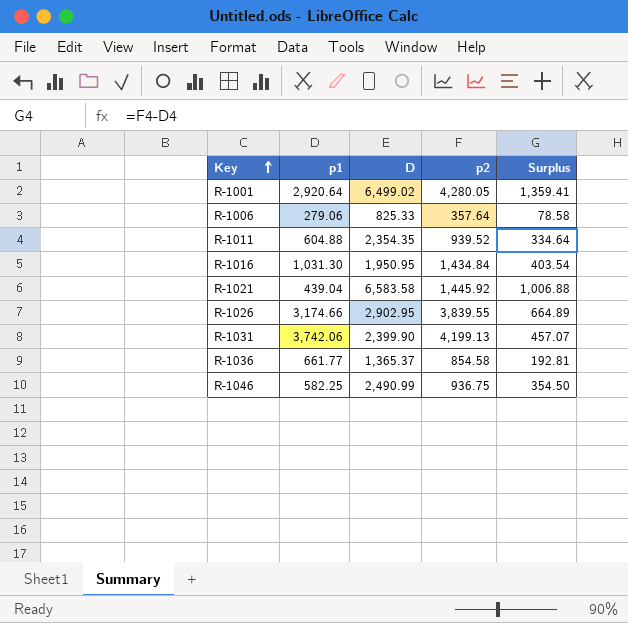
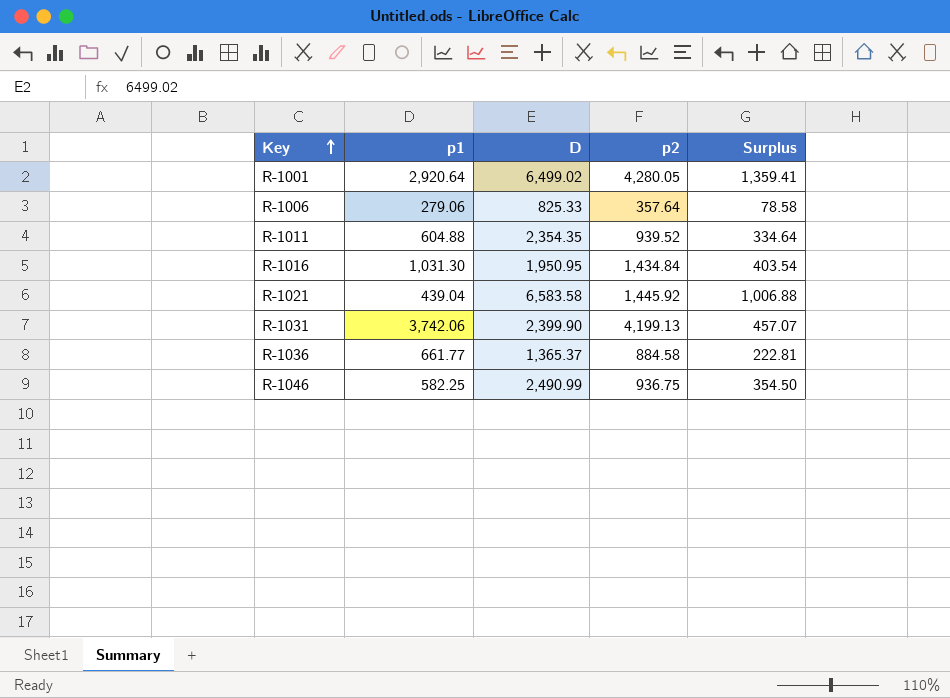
row R-1026: 3,174.66 | 2,902.95 | 3,839.55 | 664.89 -> none
R-1036 | p2: 854.58 -> 884.58
R-1036 | Surplus: 192.81 -> 222.81

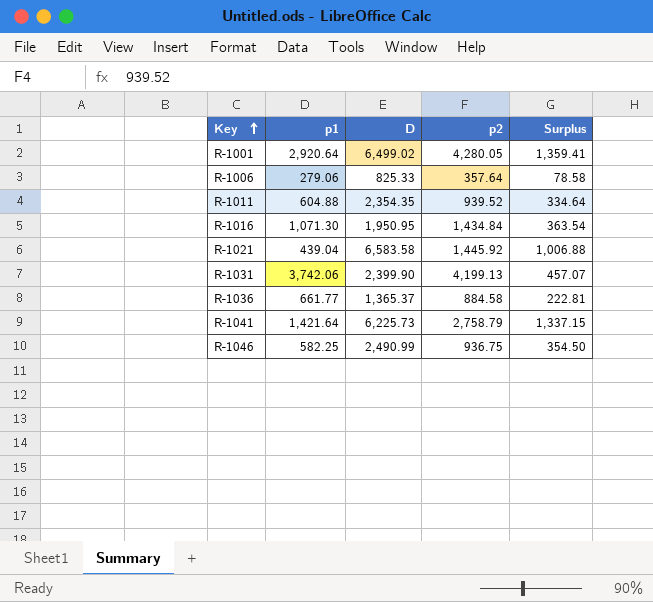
R-1016 | p1: 1,031.30 -> 1,071.30
R-1016 | Surplus: 403.54 -> 363.54
row R-1041: none -> 1,421.64 | 6,225.73 | 2,758.79 | 1,337.15

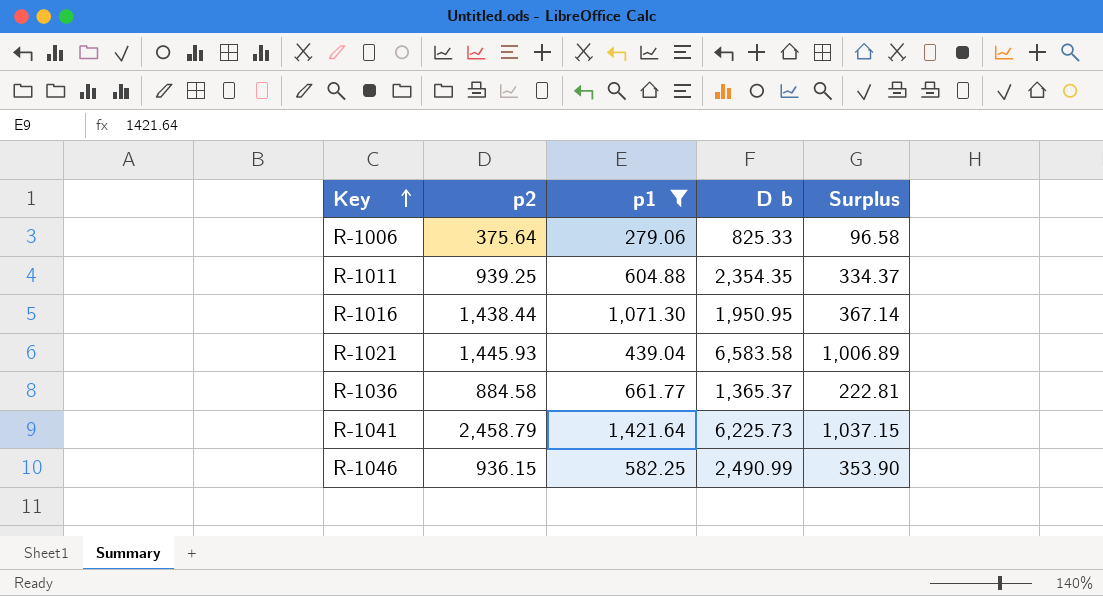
filter: none -> p1 <= 1,421.64
column p2 | position: 4 -> 2
column name: D -> D b
R-1006 | p2: 357.64 -> 375.64
R-1006 | Surplus: 78.58 -> 96.58
R-1011 | p2: 939.52 -> 939.25
R-1011 | Surplus: 334.64 -> 334.37
R-1016 | p2: 1,434.84 -> 1,438.44
R-1016 | Surplus: 363.54 -> 367.14
R-1021 | p2: 1,445.92 -> 1,445.93
R-1021 | Surplus: 1,006.88 -> 1,006.89
R-1041 | p2: 2,758.79 -> 2,458.79
R-1041 | Surplus: 1,337.15 -> 1,037.15
R-1046 | p2: 936.75 -> 936.15
R-1046 | Surplus: 354.50 -> 353.90

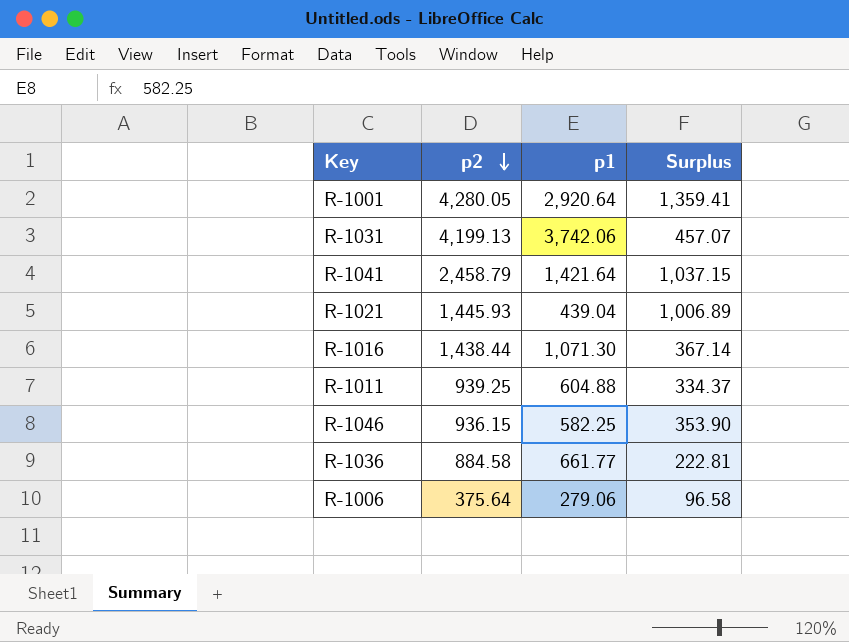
filter: p1 <= 1,421.64 -> none
row order: Key ascending -> p2 descending
column D b | position: 4 -> none

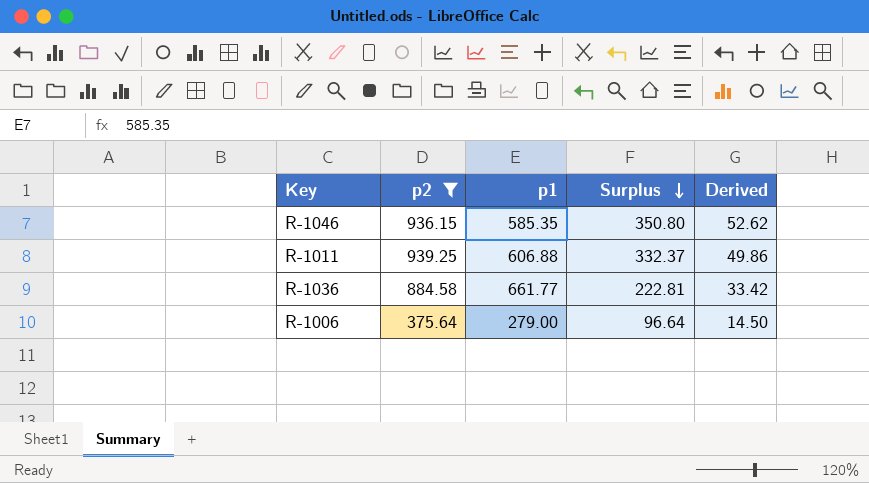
filter: none -> p2 <= 939.25
row order: p2 descending -> Surplus descending
column Derived | formula: none -> [Surplus] * 0.15
R-1046 | p1: 582.25 -> 585.35
R-1046 | Surplus: 353.90 -> 350.80
R-1011 | p1: 604.88 -> 606.88
R-1011 | Surplus: 334.37 -> 332.37
R-1006 | p1: 279.06 -> 279.00
R-1006 | Surplus: 96.58 -> 96.64

